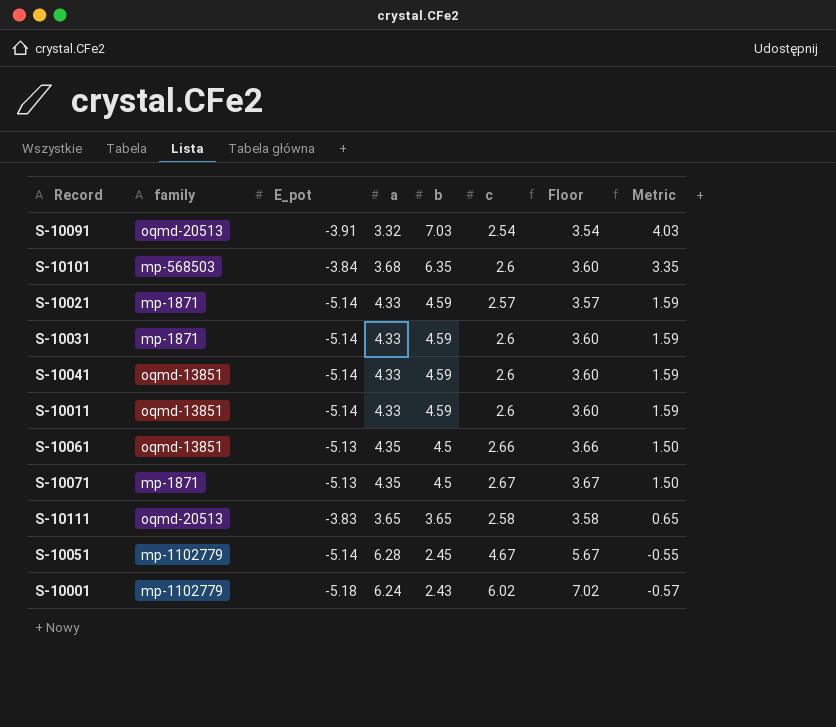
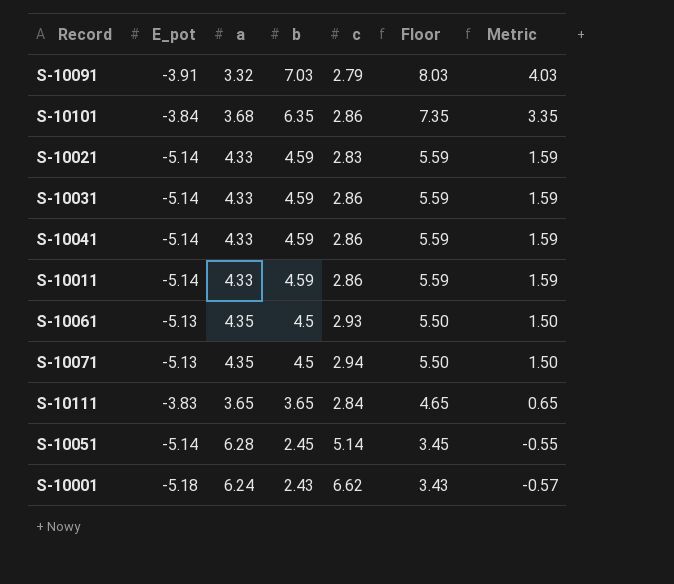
column family | position: 2 -> none
column Floor | formula: [c] + 1 -> [b] + 1
S-10091 | c: 2.54 -> 2.79
S-10101 | c: 2.6 -> 2.86
S-10021 | c: 2.57 -> 2.83
S-10031 | c: 2.6 -> 2.86
S-10041 | c: 2.6 -> 2.86
S-10011 | c: 2.6 -> 2.86
S-10061 | c: 2.66 -> 2.93
S-10071 | c: 2.67 -> 2.94
S-10111 | c: 2.58 -> 2.84
S-10051 | c: 4.67 -> 5.14
S-10001 | c: 6.02 -> 6.62

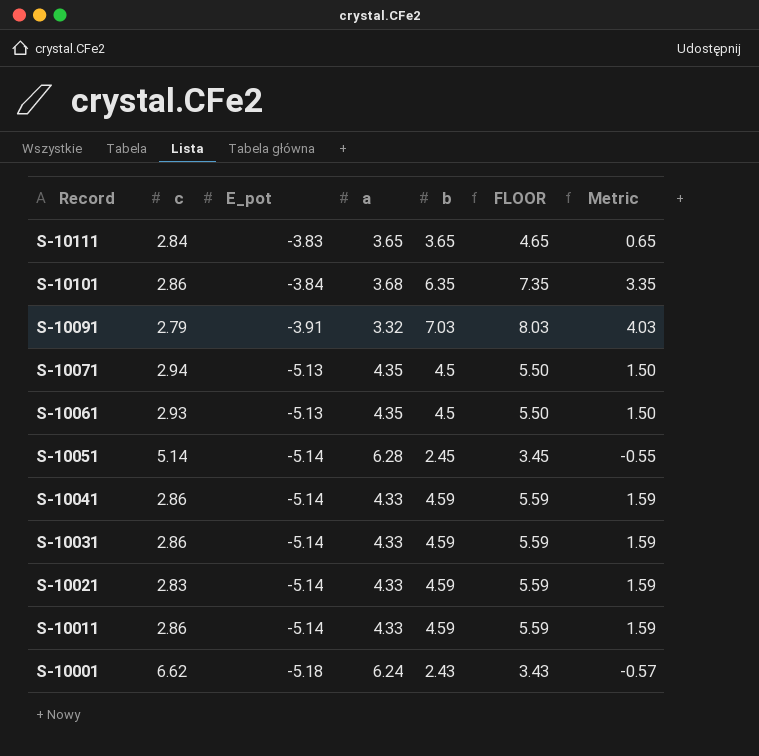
row order: b descending -> Record descending
column c | position: 5 -> 2
column name: Floor -> FLOOR

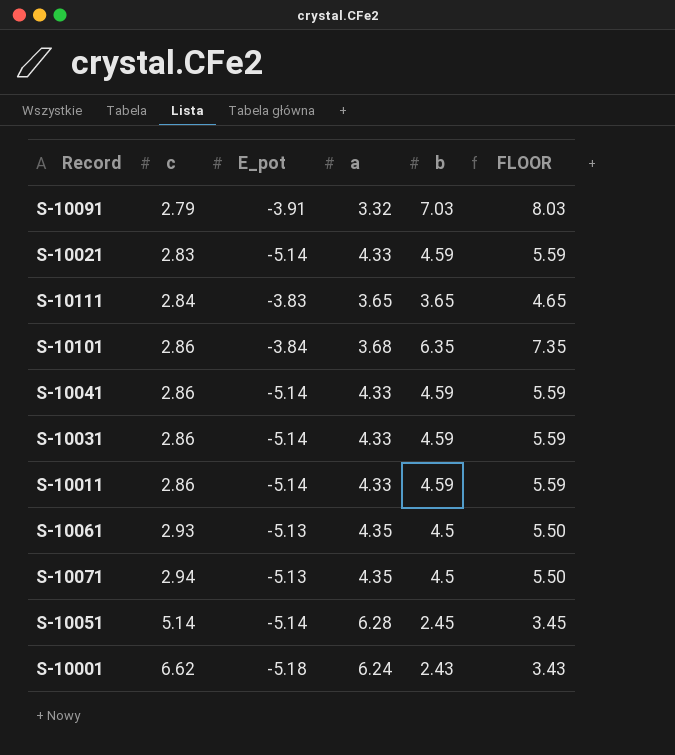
row order: Record descending -> c ascending
column Metric | formula: [b] - 3 -> none

